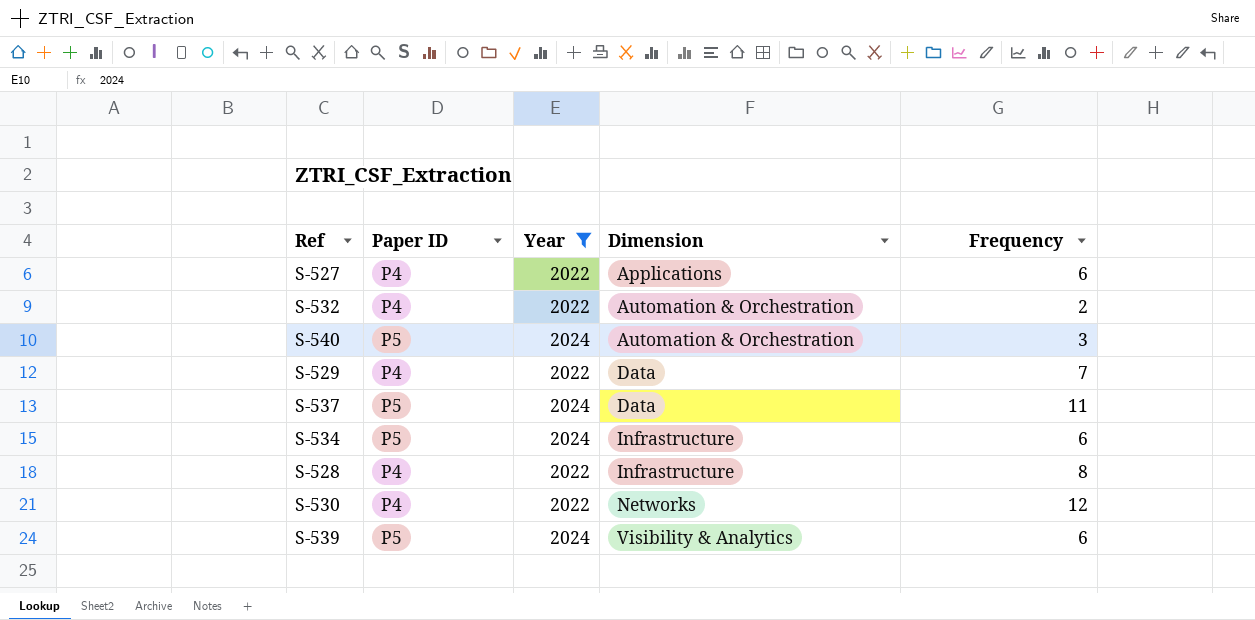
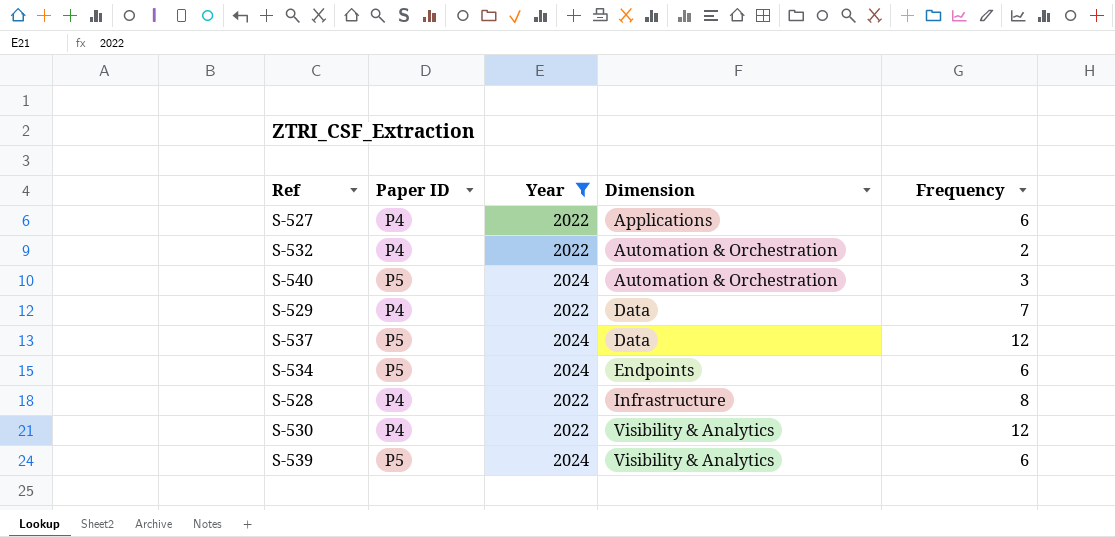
S-537 | Frequency: 11 -> 12
S-534 | Dimension: Infrastructure -> Endpoints
S-530 | Dimension: Networks -> Visibility & Analytics

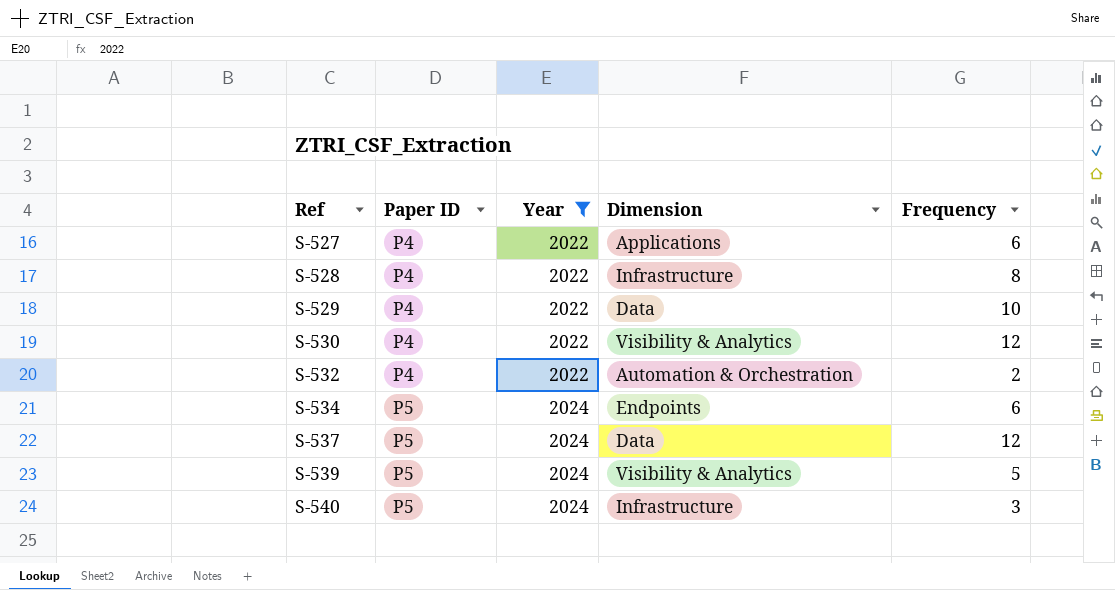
row order: Dimension ascending -> Ref ascending
S-529 | Frequency: 7 -> 10
S-539 | Frequency: 6 -> 5
S-540 | Dimension: Automation & Orchestration -> Infrastructure

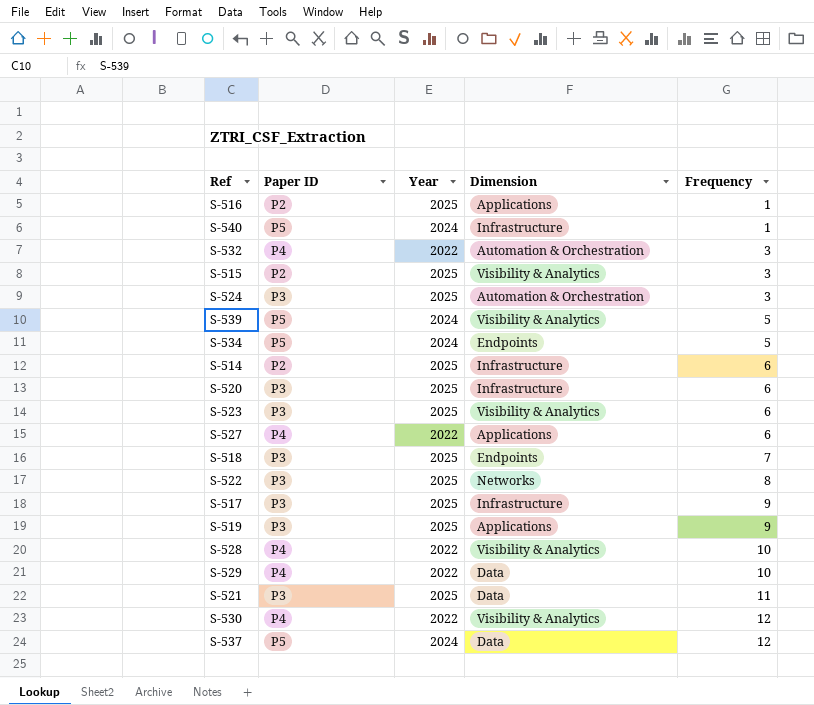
filter: Year != 2025 -> none
row order: Ref ascending -> Frequency ascending
S-540 | Frequency: 3 -> 1
S-532 | Frequency: 2 -> 3
S-534 | Frequency: 6 -> 5
S-528 | Dimension: Infrastructure -> Visibility & Analytics
S-528 | Frequency: 8 -> 10

